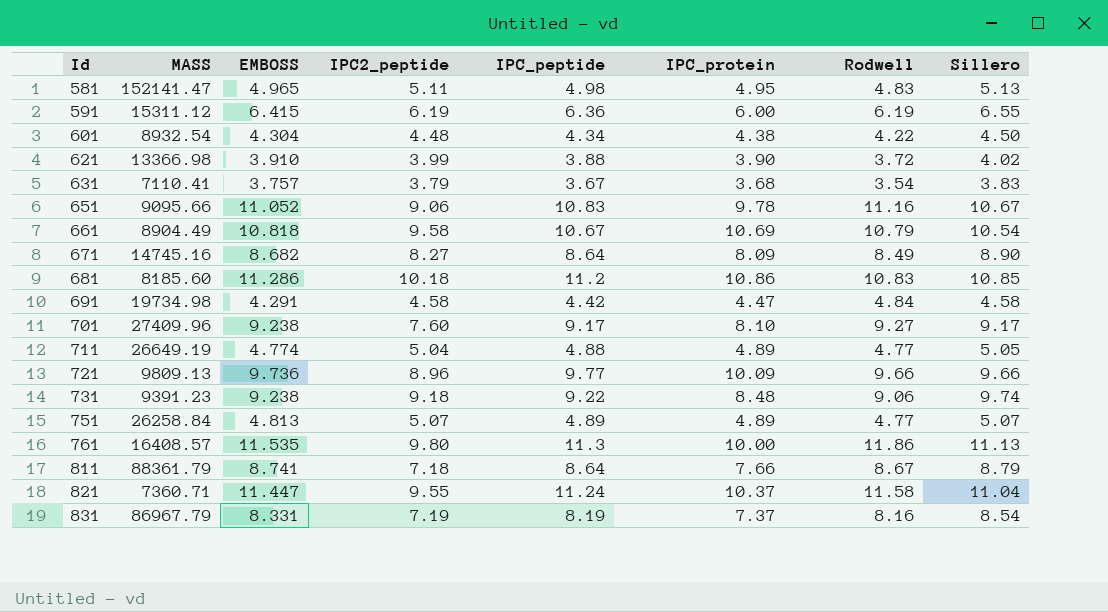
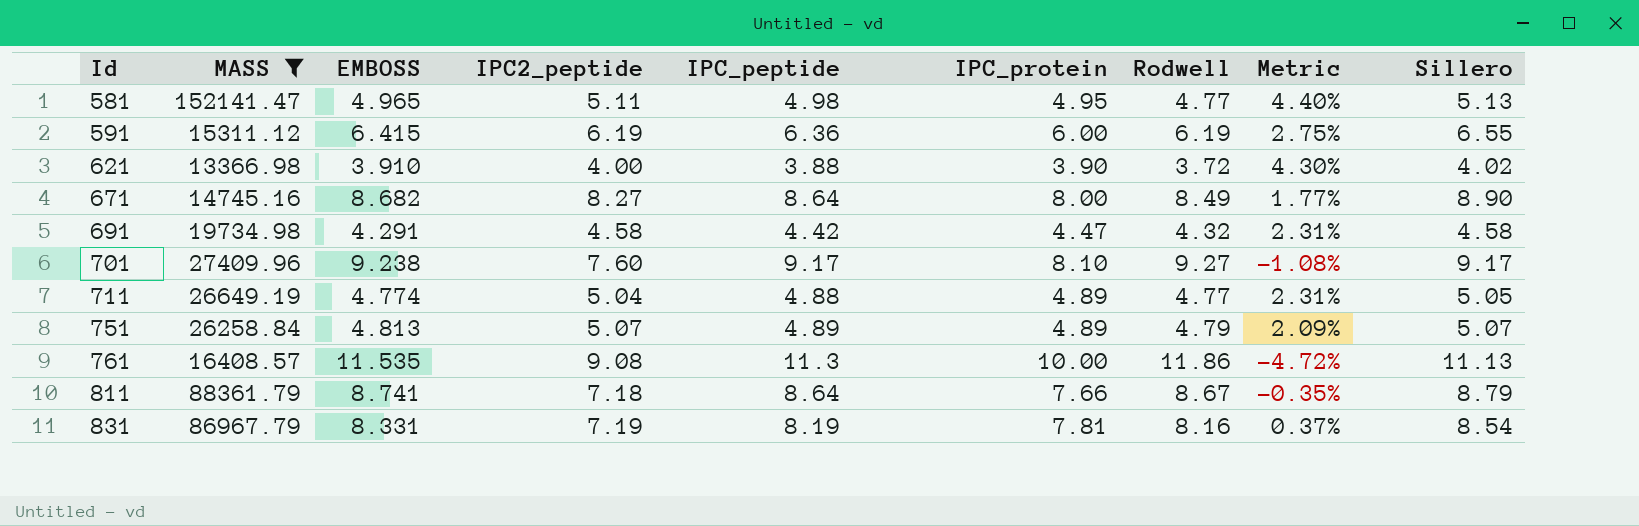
filter: none -> MASS >= 13366.98
column Metric | formula: none -> ([IPC_peptide] - [Rodwell]) / [Rodwell]
581 | Rodwell: 4.83 -> 4.77
621 | IPC2_peptide: 3.99 -> 4.00
671 | IPC_protein: 8.09 -> 8.00
691 | Rodwell: 4.84 -> 4.32
751 | Rodwell: 4.77 -> 4.79
761 | IPC2_peptide: 9.80 -> 9.08
831 | IPC_protein: 7.37 -> 7.81

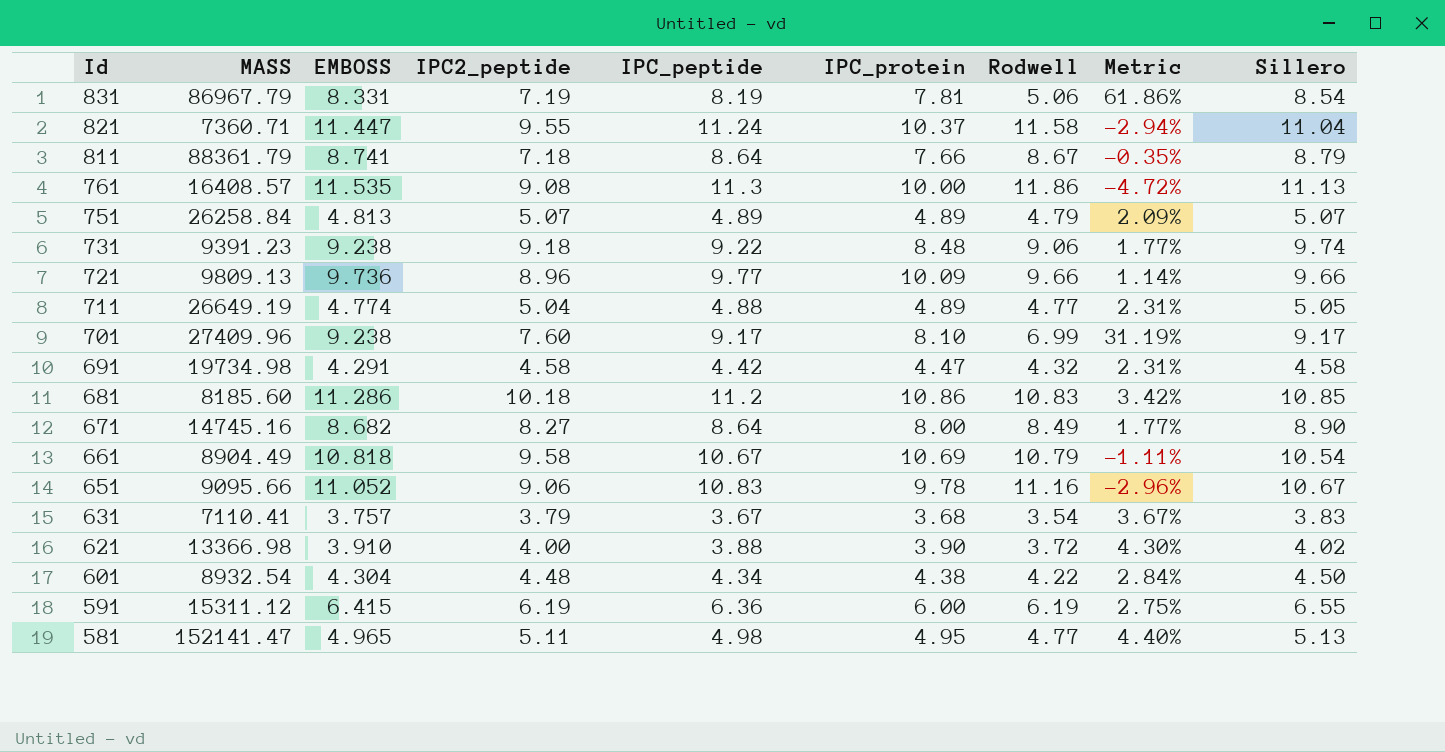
filter: MASS >= 13366.98 -> none
row order: Id ascending -> Id descending
831 | Rodwell: 8.16 -> 5.06
831 | Metric: 0.37% -> 61.86%
701 | Rodwell: 9.27 -> 6.99
701 | Metric: -1.08% -> 31.19%

